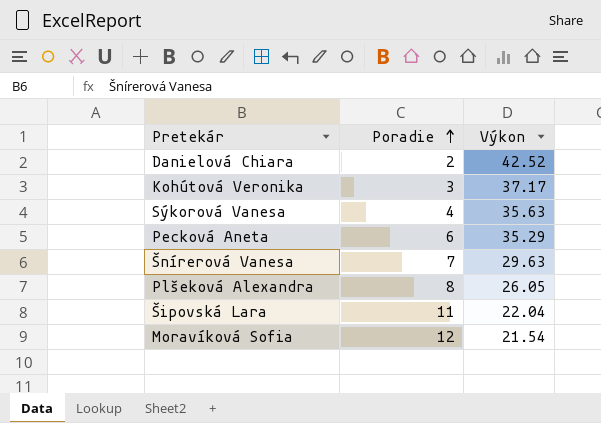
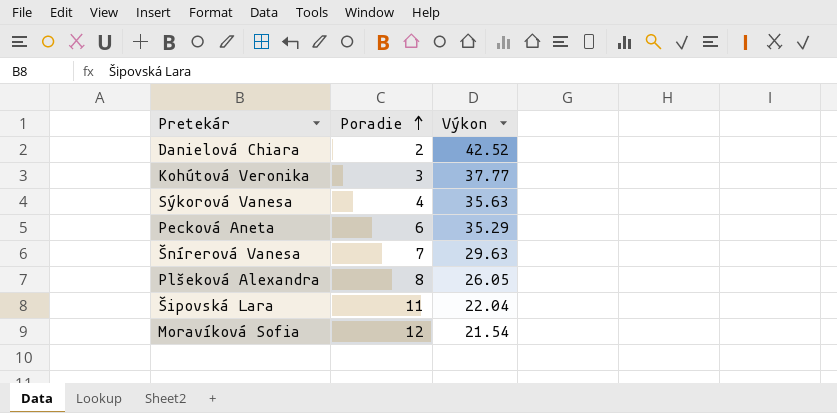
Kohútová Veronika | Výkon: 37.17 -> 37.77

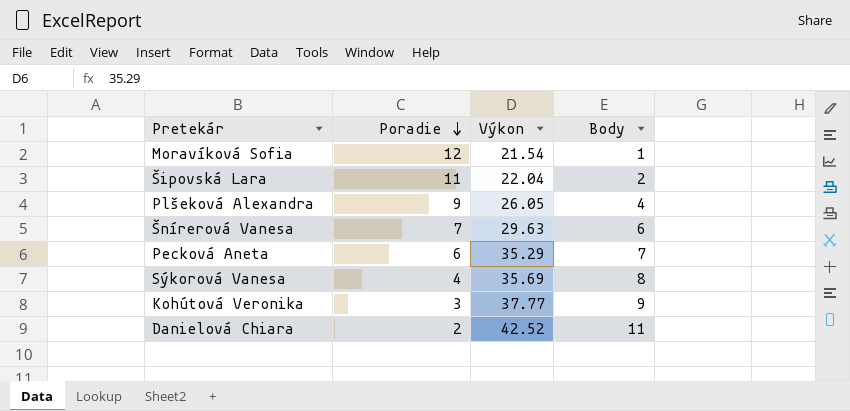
row order: Poradie ascending -> Poradie descending
column Body | position: none -> 4
Plšeková Alexandra | Poradie: 8 -> 9
Sýkorová Vanesa | Výkon: 35.63 -> 35.69

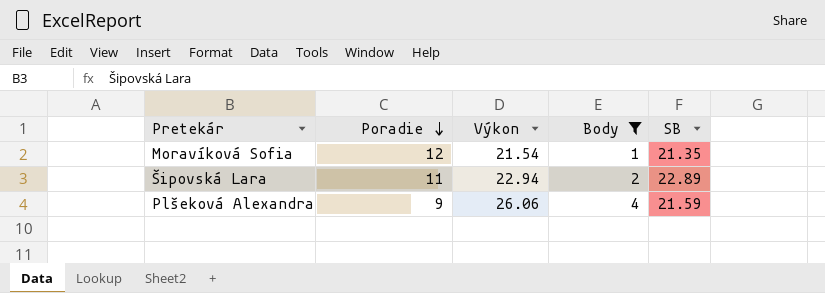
filter: none -> Body <= 4
column SB | position: none -> 5
Šipovská Lara | Výkon: 22.04 -> 22.94
Plšeková Alexandra | Výkon: 26.05 -> 26.06

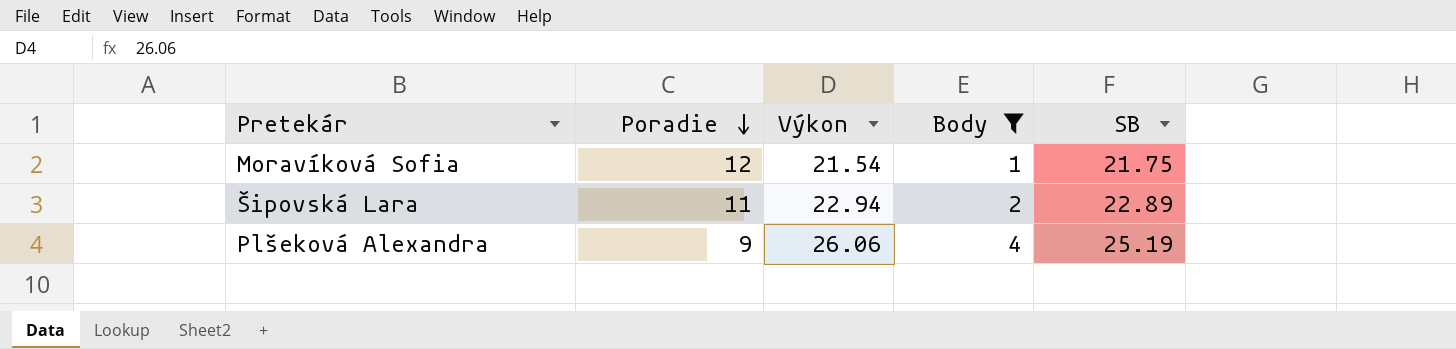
Moravíková Sofia | SB: 21.35 -> 21.75
Plšeková Alexandra | SB: 21.59 -> 25.19

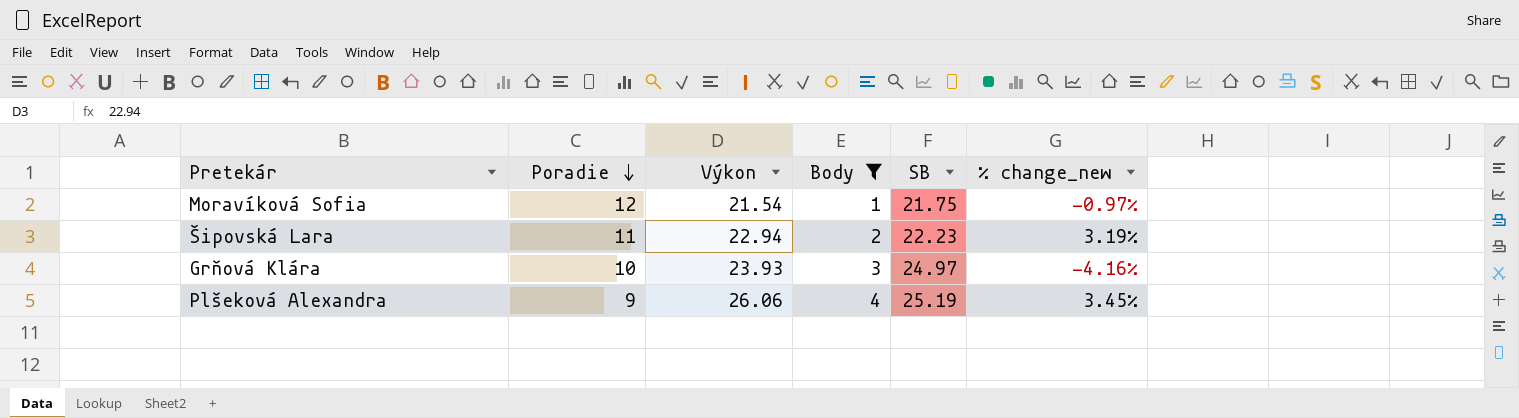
column % change_new | formula: none -> ([Výkon] - [SB]) / [SB]
Šipovská Lara | SB: 22.89 -> 22.23
row Grňová Klára: none -> 10 | 23.93 | 3 | 24.97 | -4.16%

